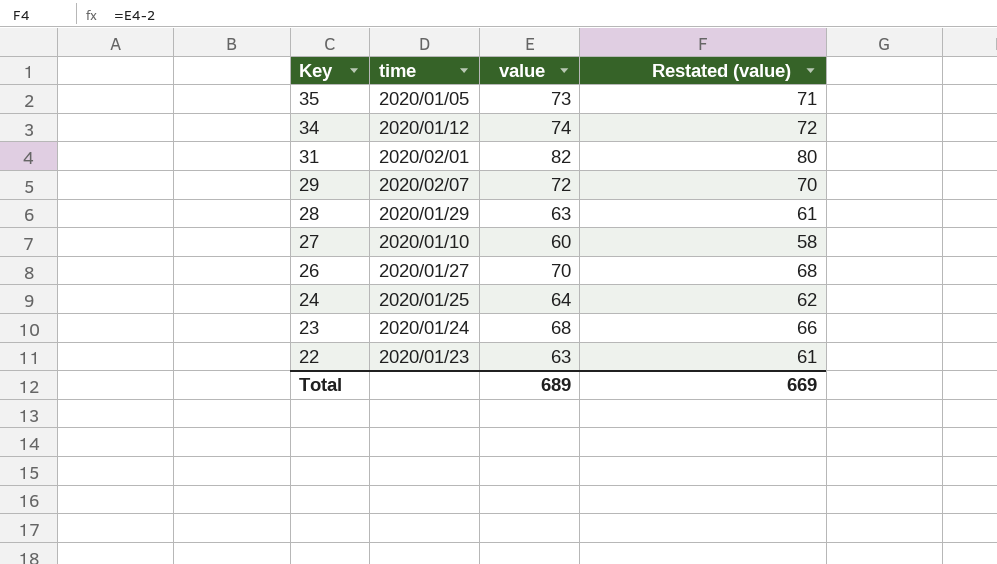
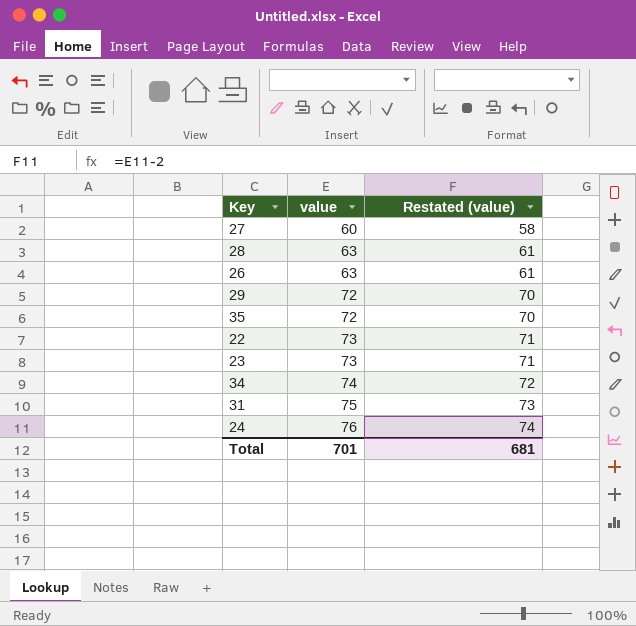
row order: Key descending -> value ascending
column time | position: 2 -> none
26 | value: 70 -> 63
26 | Restated (value): 68 -> 61
35 | value: 73 -> 72
35 | Restated (value): 71 -> 70
22 | value: 63 -> 73
22 | Restated (value): 61 -> 71
23 | value: 68 -> 73
23 | Restated (value): 66 -> 71
31 | value: 82 -> 75
31 | Restated (value): 80 -> 73
24 | value: 64 -> 76
24 | Restated (value): 62 -> 74
Total | value: 689 -> 701
Total | Restated (value): 669 -> 681

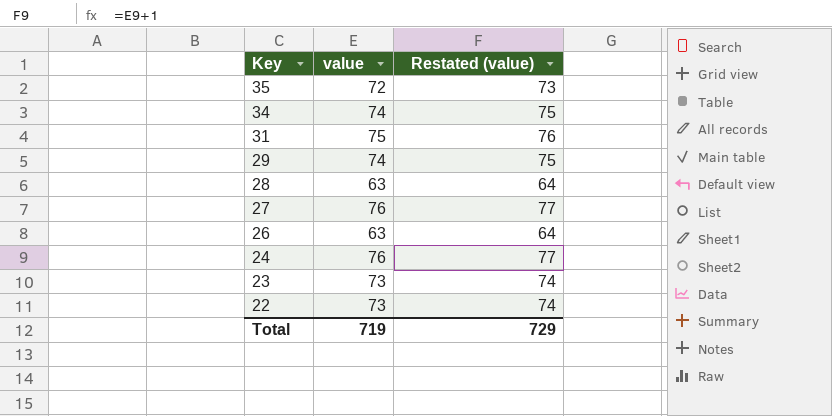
row order: value ascending -> Key descending
column Restated (value) | formula: [value] - 2 -> [value] + 1
29 | value: 72 -> 74
27 | value: 60 -> 76
Total | value: 701 -> 719
Total | Restated (value): 681 -> 729

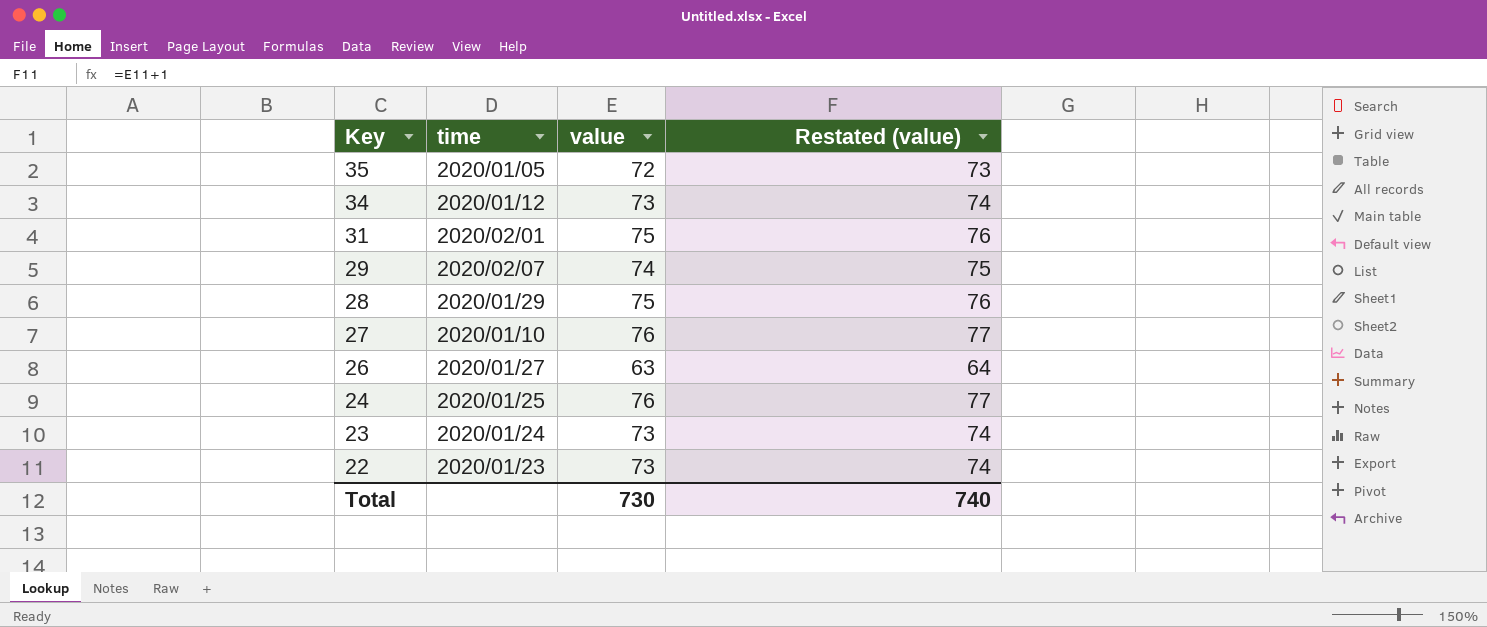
column time | position: none -> 2
34 | value: 74 -> 73
34 | Restated (value): 75 -> 74
28 | value: 63 -> 75
28 | Restated (value): 64 -> 76
Total | value: 719 -> 730
Total | Restated (value): 729 -> 740

